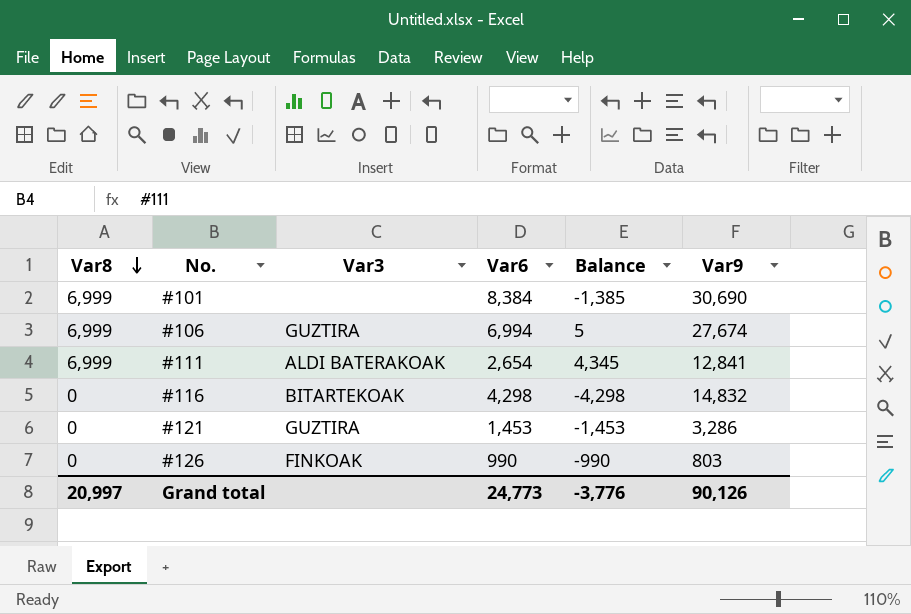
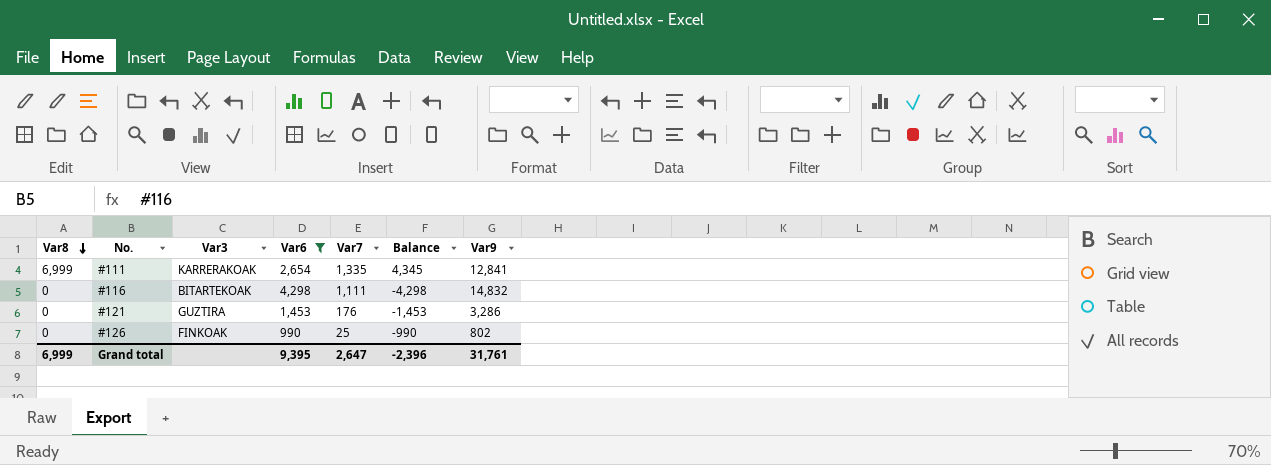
filter: none -> Var6 <= 4,298
column Var7 | position: none -> 5
#111 | Var3: ALDI BATERAKOAK -> KARRERAKOAK
#126 | Var9: 803 -> 802
Grand total | Var8: 20,997 -> 6,999
Grand total | Var6: 24,773 -> 9,395
Grand total | Balance: -3,776 -> -2,396
Grand total | Var9: 90,126 -> 31,761

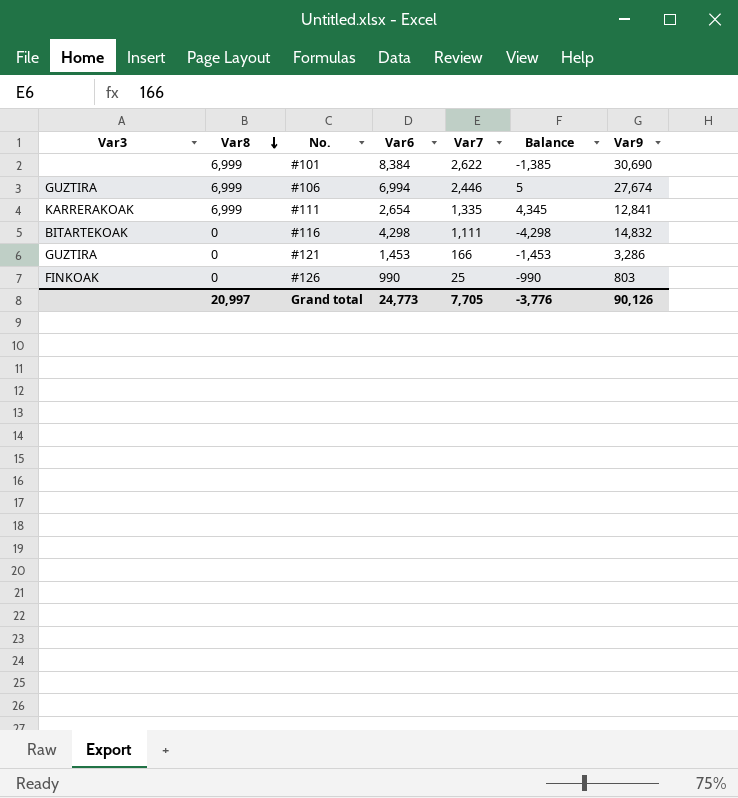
filter: Var6 <= 4,298 -> none
column Var3 | position: 3 -> 1
#121 | Var7: 176 -> 166
#126 | Var9: 802 -> 803
Grand total | Var8: 6,999 -> 20,997
Grand total | Var6: 9,395 -> 24,773
Grand total | Var7: 2,647 -> 7,705
Grand total | Balance: -2,396 -> -3,776
Grand total | Var9: 31,761 -> 90,126

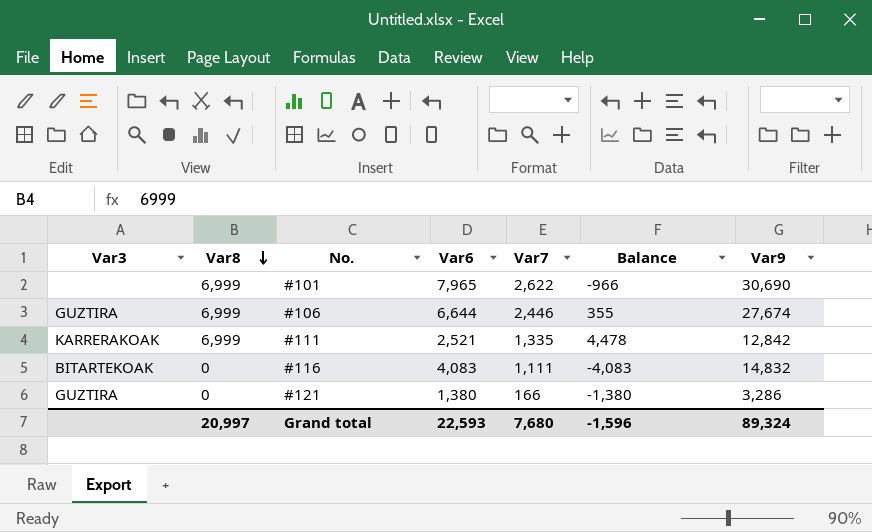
row #126: FINKOAK | 0 | 990 | 25 | -990 | 803 -> none
#101 | Var6: 8,384 -> 7,965
#101 | Balance: -1,385 -> -966
#106 | Var6: 6,994 -> 6,644
#106 | Balance: 5 -> 355
#111 | Var6: 2,654 -> 2,521
#111 | Balance: 4,345 -> 4,478
#111 | Var9: 12,841 -> 12,842
#116 | Var6: 4,298 -> 4,083
#116 | Balance: -4,298 -> -4,083
#121 | Var6: 1,453 -> 1,380
#121 | Balance: -1,453 -> -1,380
Grand total | Var6: 24,773 -> 22,593
Grand total | Var7: 7,705 -> 7,680
Grand total | Balance: -3,776 -> -1,596
Grand total | Var9: 90,126 -> 89,324

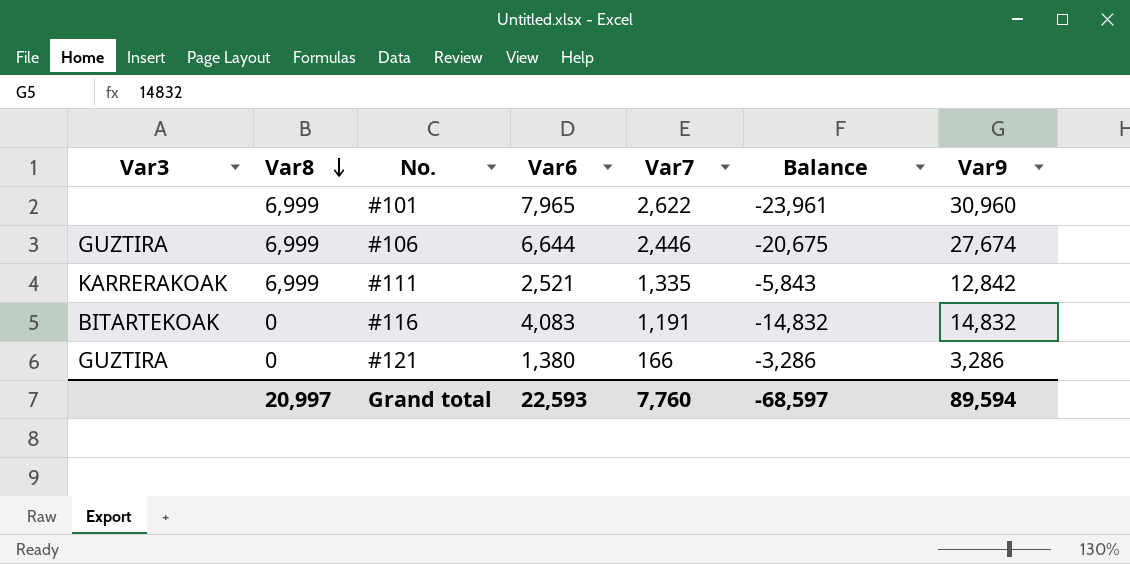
column Balance | formula: [Var8] - [Var6] -> [Var8] - [Var9]
#101 | Var9: 30,690 -> 30,960
#116 | Var7: 1,111 -> 1,191
Grand total | Var7: 7,680 -> 7,760
Grand total | Balance: -1,596 -> -68,597
Grand total | Var9: 89,324 -> 89,594

